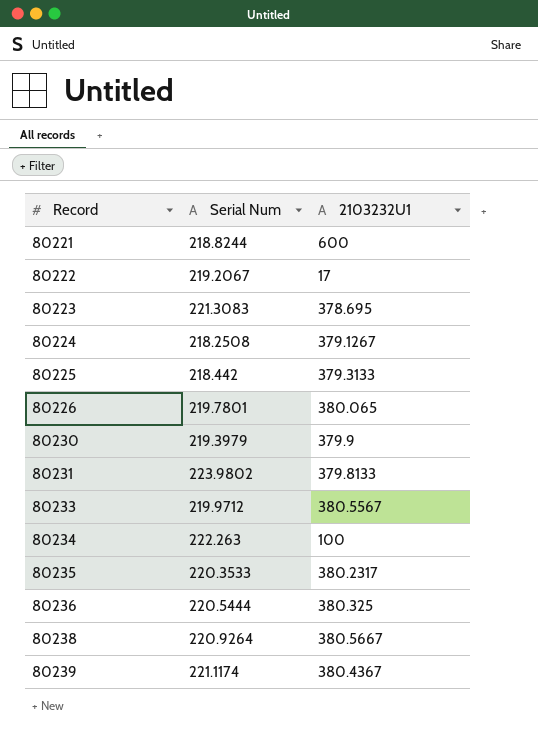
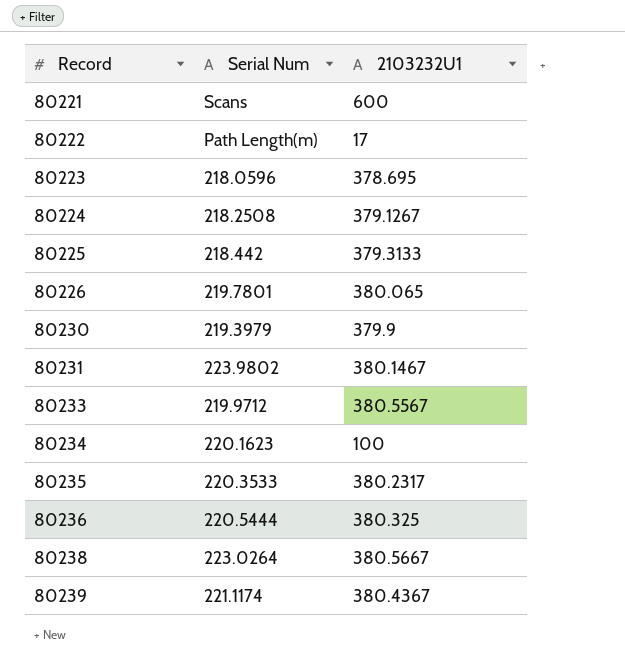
80221 | Serial Num: 218.8244 -> Scans
80222 | Serial Num: 219.2067 -> Path Length(m)
80223 | Serial Num: 221.3083 -> 218.0596
80231 | 2103232U1: 379.8133 -> 380.1467
80234 | Serial Num: 222.263 -> 220.1623
80238 | Serial Num: 220.9264 -> 223.0264

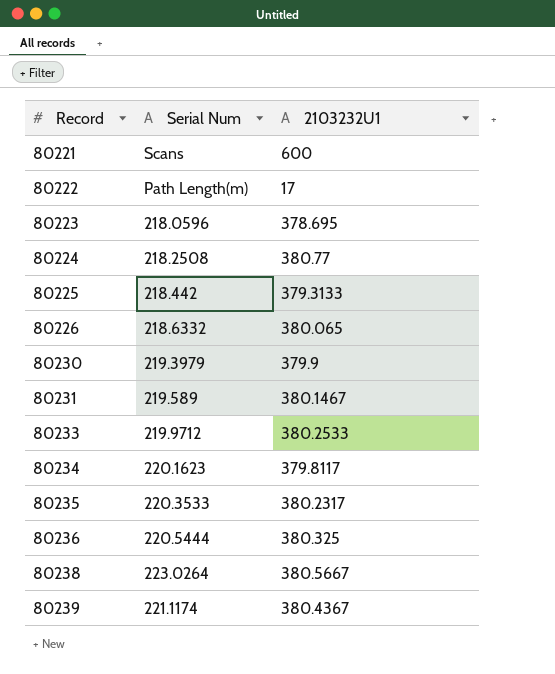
80224 | 2103232U1: 379.1267 -> 380.77
80226 | Serial Num: 219.7801 -> 218.6332
80231 | Serial Num: 223.9802 -> 219.589
80233 | 2103232U1: 380.5567 -> 380.2533
80234 | 2103232U1: 100 -> 379.8117

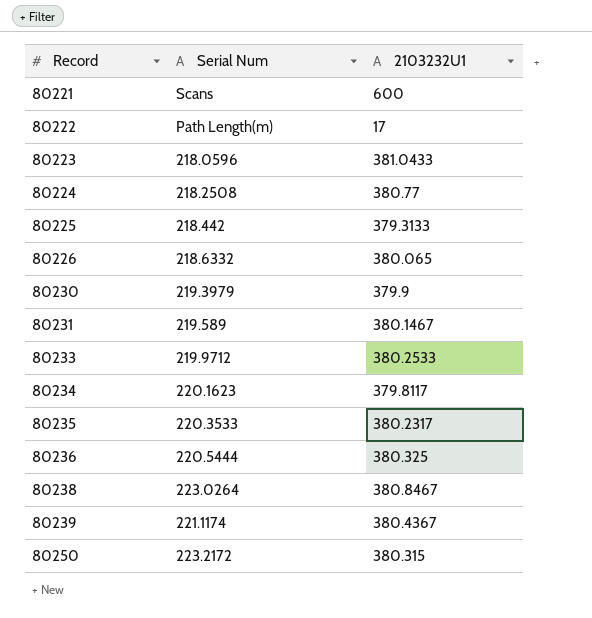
80223 | 2103232U1: 378.695 -> 381.0433
80238 | 2103232U1: 380.5667 -> 380.8467
row 80250: none -> 223.2172 | 380.315

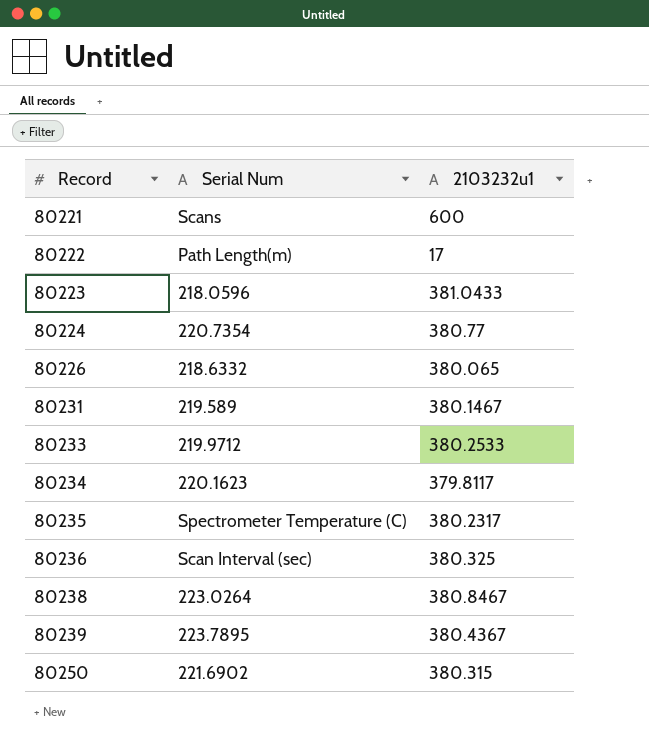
column name: 2103232U1 -> 2103232u1
row 80225: 218.442 | 379.3133 -> none
row 80230: 219.3979 | 379.9 -> none
80224 | Serial Num: 218.2508 -> 220.7354
80235 | Serial Num: 220.3533 -> Spectrometer Temperature (C)
80236 | Serial Num: 220.5444 -> Scan Interval (sec)
80239 | Serial Num: 221.1174 -> 223.7895
80250 | Serial Num: 223.2172 -> 221.6902

